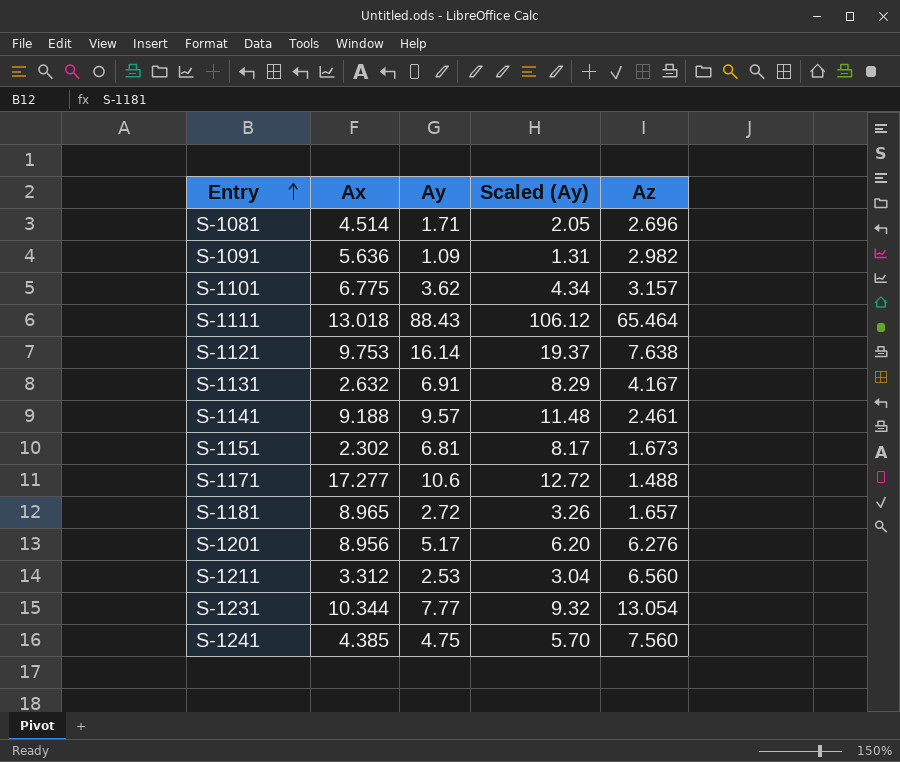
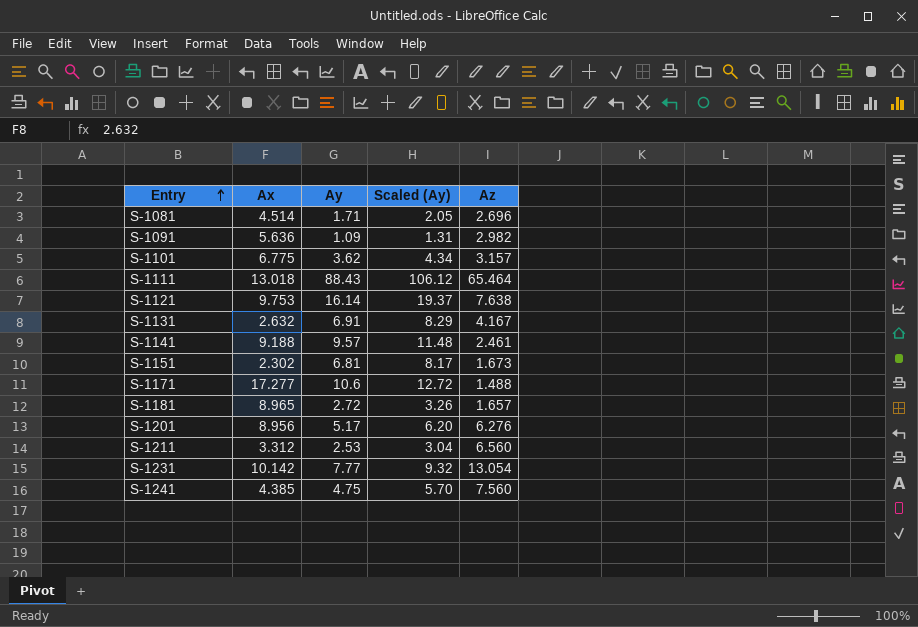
S-1231 | Ax: 10.344 -> 10.142

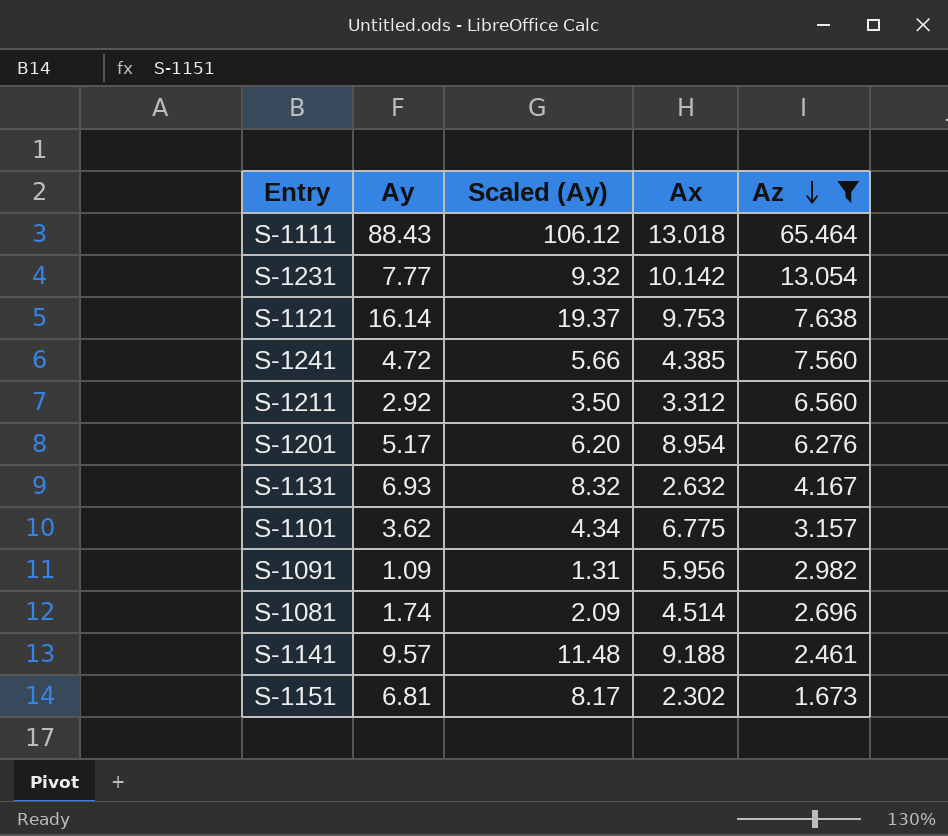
filter: none -> Az >= 1.673
row order: Entry ascending -> Az descending
column Ax | position: 2 -> 4
S-1241 | Ay: 4.75 -> 4.72
S-1241 | Scaled (Ay): 5.70 -> 5.66
S-1211 | Ay: 2.53 -> 2.92
S-1211 | Scaled (Ay): 3.04 -> 3.50
S-1201 | Ax: 8.956 -> 8.954
S-1131 | Ay: 6.91 -> 6.93
S-1131 | Scaled (Ay): 8.29 -> 8.32
S-1091 | Ax: 5.636 -> 5.956
S-1081 | Ay: 1.71 -> 1.74
S-1081 | Scaled (Ay): 2.05 -> 2.09

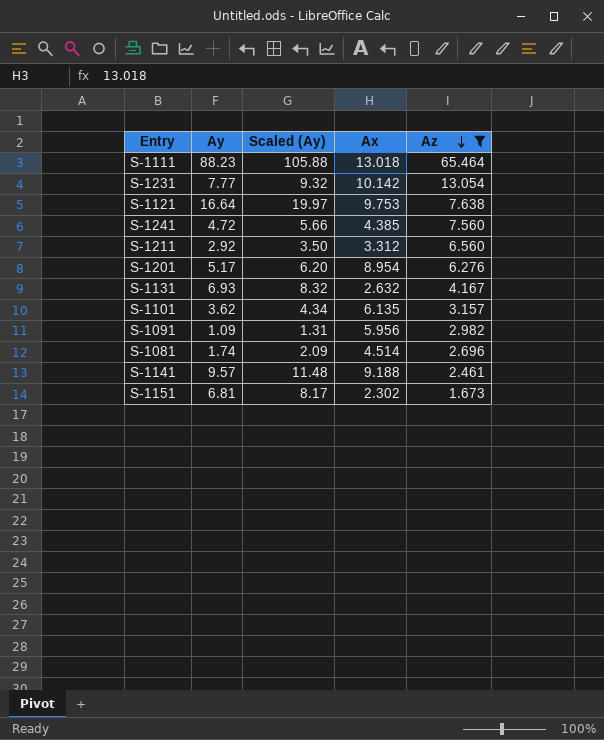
S-1111 | Ay: 88.43 -> 88.23
S-1111 | Scaled (Ay): 106.12 -> 105.88
S-1121 | Ay: 16.14 -> 16.64
S-1121 | Scaled (Ay): 19.37 -> 19.97
S-1101 | Ax: 6.775 -> 6.135

